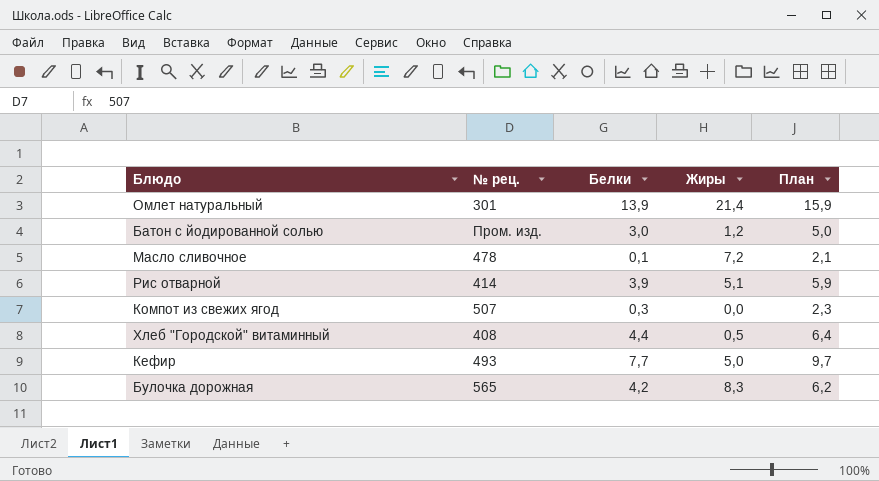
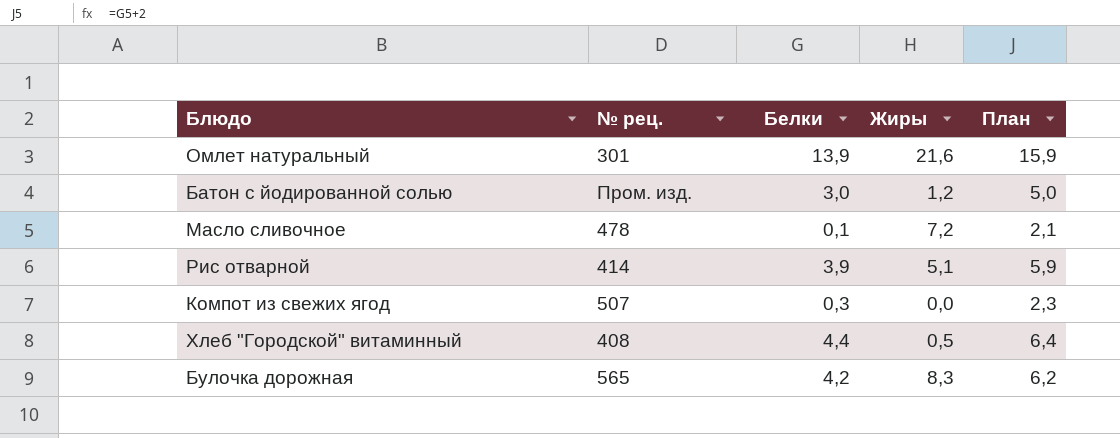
row Кефир: 493 | 7,7 | 5,0 | 9,7 -> none
Омлет натуральный | Жиры: 21,4 -> 21,6

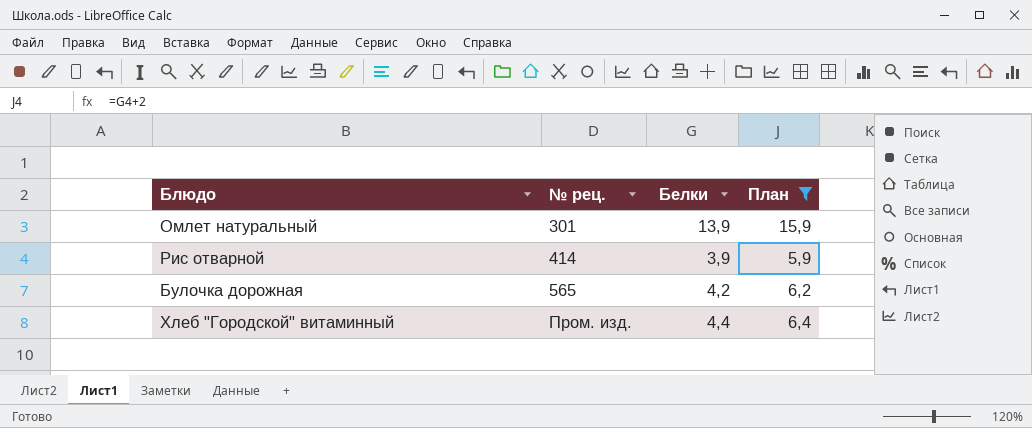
filter: none -> План >= 5,9
row order: none -> № рец. ascending
column Жиры | position: 4 -> none
Хлеб "Городской" витаминный | № рец.: 408 -> Пром. изд.

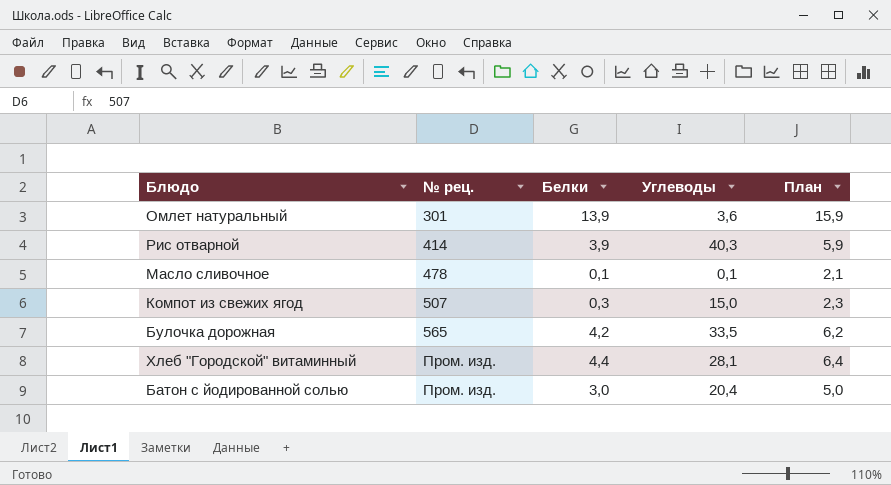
filter: План >= 5,9 -> none
column Углеводы | position: none -> 4

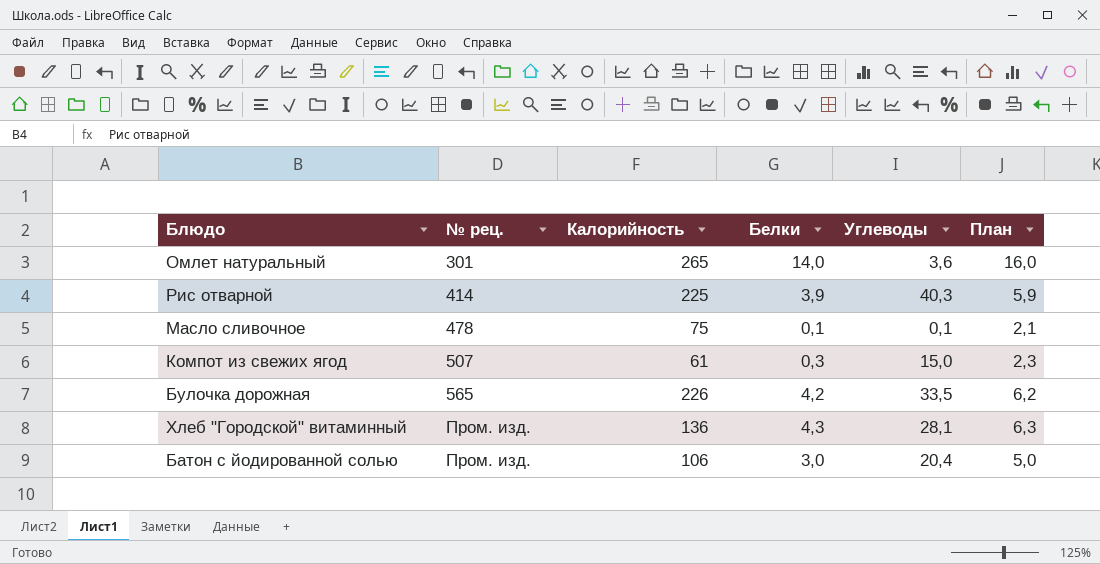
column Калорийность | position: none -> 3
Омлет натуральный | Белки: 13,9 -> 14,0
Омлет натуральный | План: 15,9 -> 16,0
Хлеб "Городской" витаминный | Белки: 4,4 -> 4,3
Хлеб "Городской" витаминный | План: 6,4 -> 6,3

